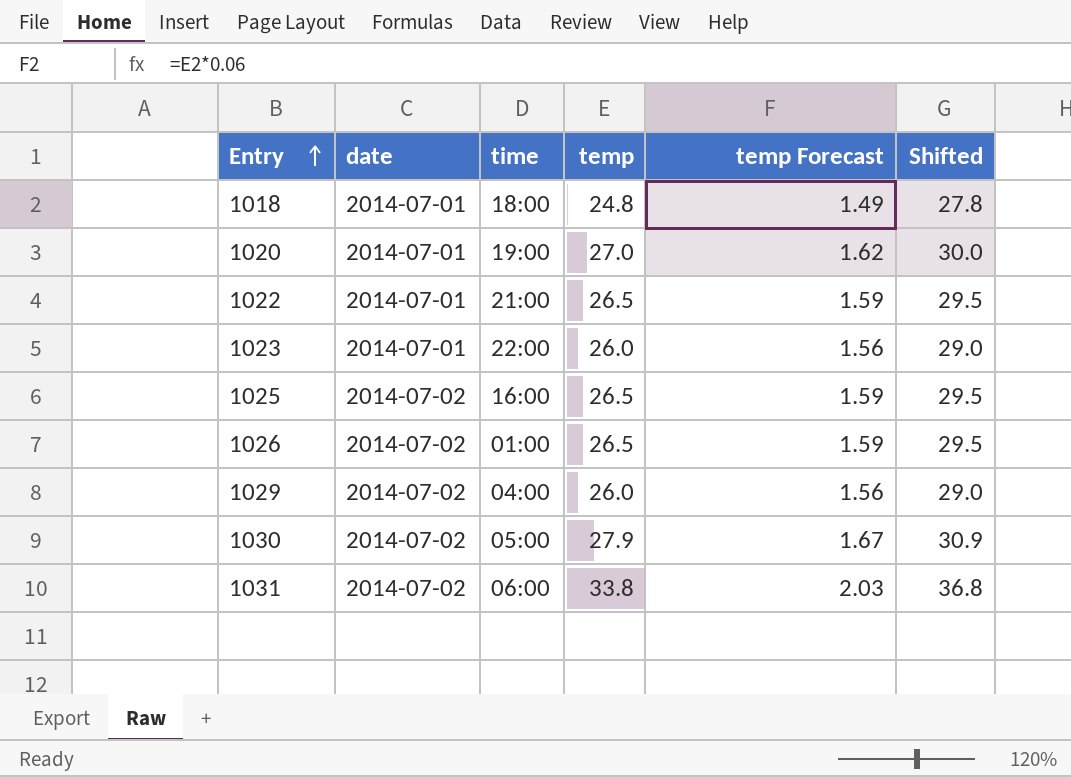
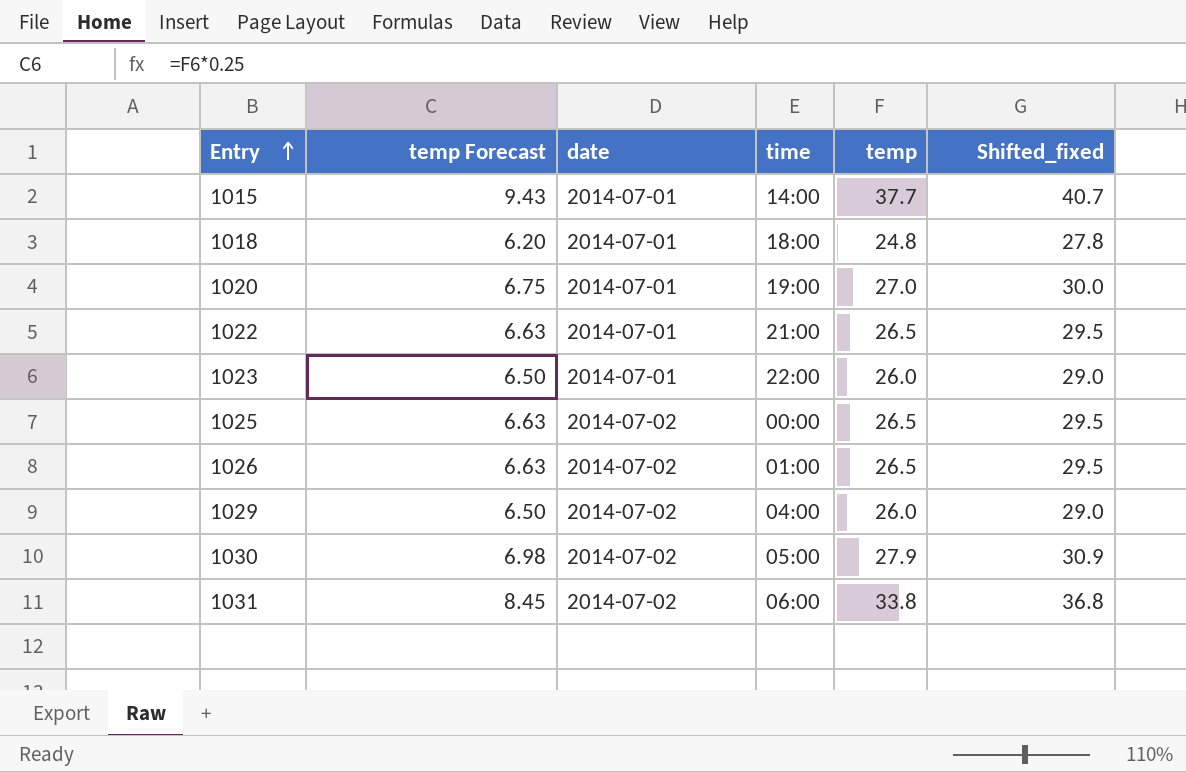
column temp Forecast | formula: [temp] * 0.06 -> [temp] * 0.25
column temp Forecast | position: 5 -> 2
column name: Shifted -> Shifted_fixed
row 1015: none -> 9.43 | 2014-07-01 | 14:00 | 37.7 | 40.7
1025 | time: 16:00 -> 00:00

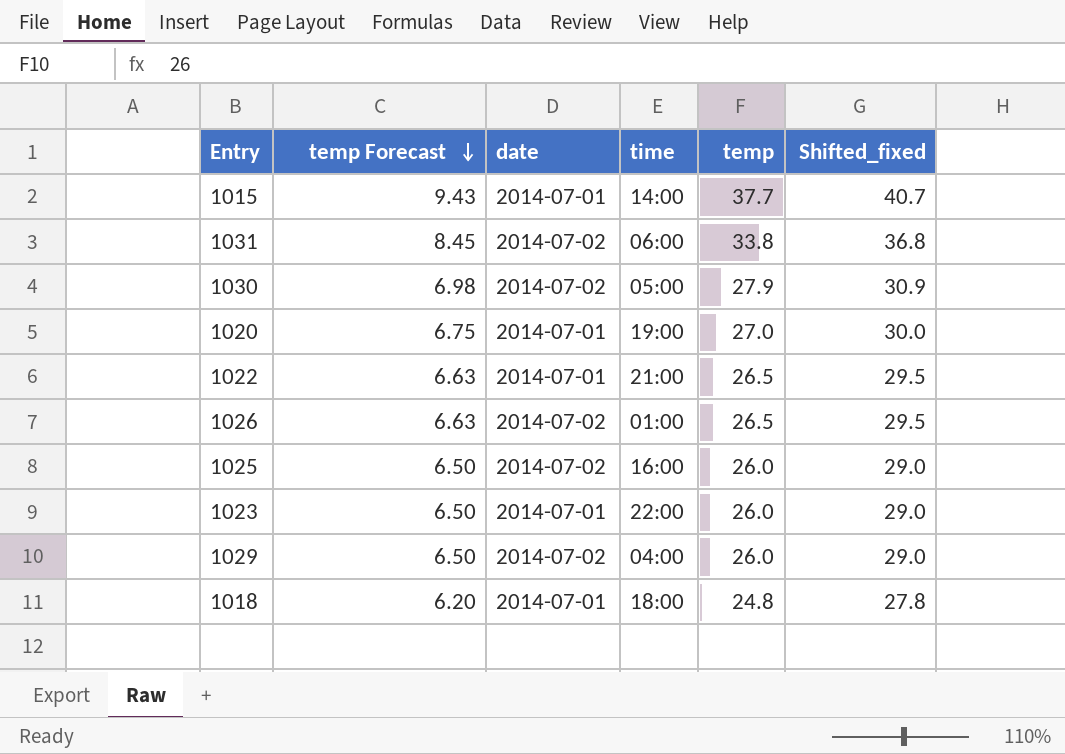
row order: Entry ascending -> temp Forecast descending
1025 | temp Forecast: 6.63 -> 6.50
1025 | time: 00:00 -> 16:00
1025 | temp: 26.5 -> 26.0
1025 | Shifted_fixed: 29.5 -> 29.0

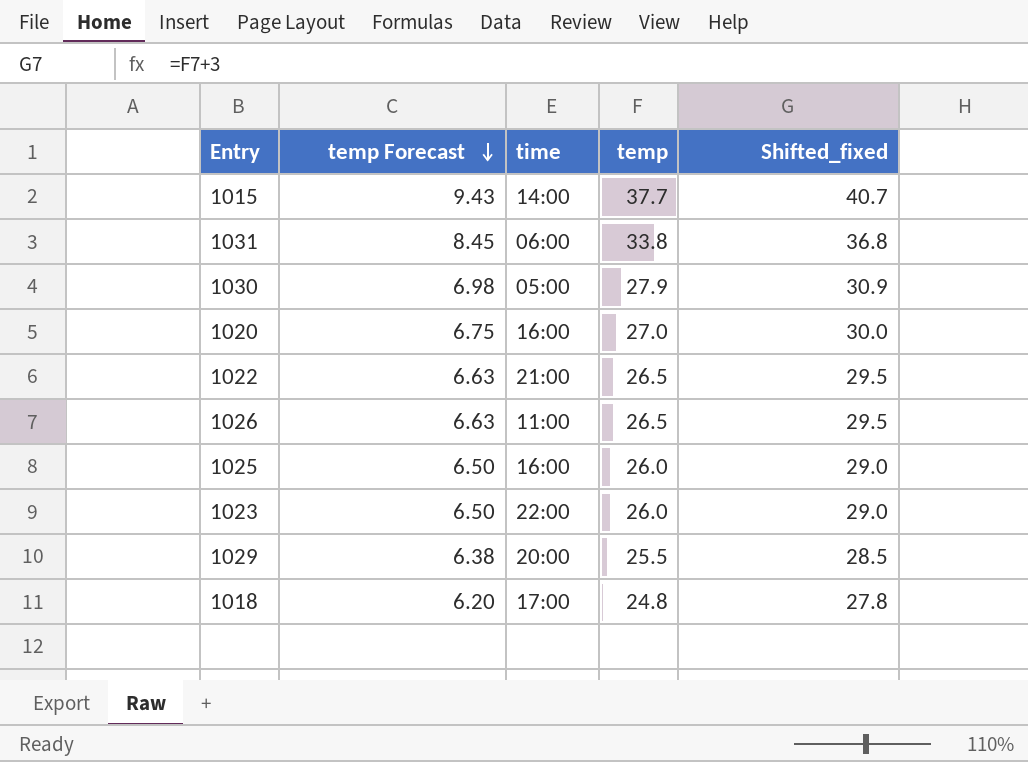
column date | position: 3 -> none
1020 | time: 19:00 -> 16:00
1026 | time: 01:00 -> 11:00
1029 | temp Forecast: 6.50 -> 6.38
1029 | time: 04:00 -> 20:00
1029 | temp: 26.0 -> 25.5
1029 | Shifted_fixed: 29.0 -> 28.5
1018 | time: 18:00 -> 17:00

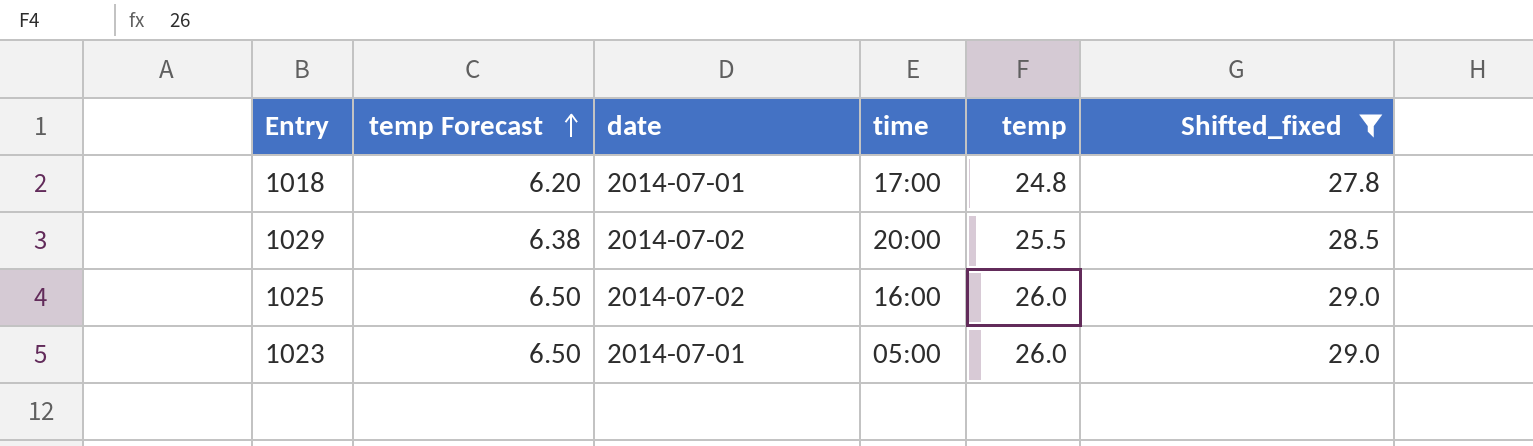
filter: none -> Shifted_fixed <= 29.0
row order: temp Forecast descending -> temp Forecast ascending
column date | position: none -> 3
1023 | time: 22:00 -> 05:00

